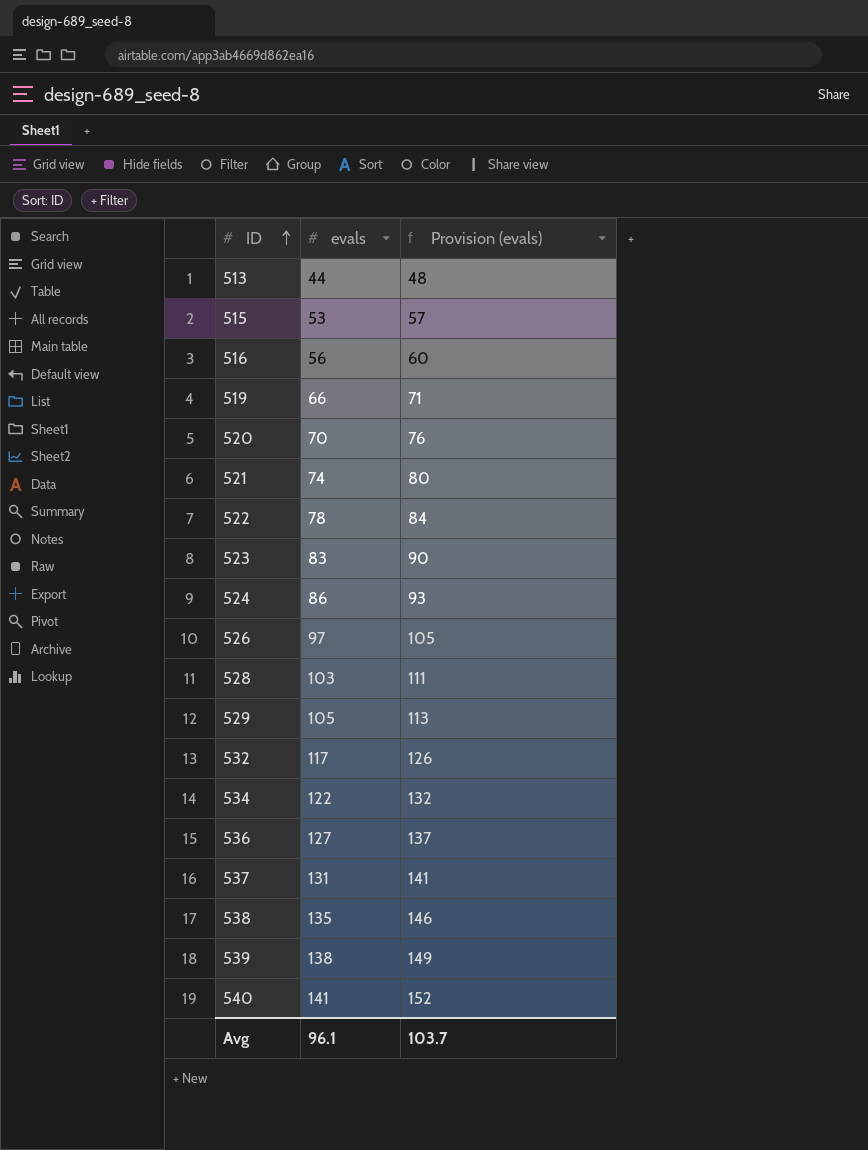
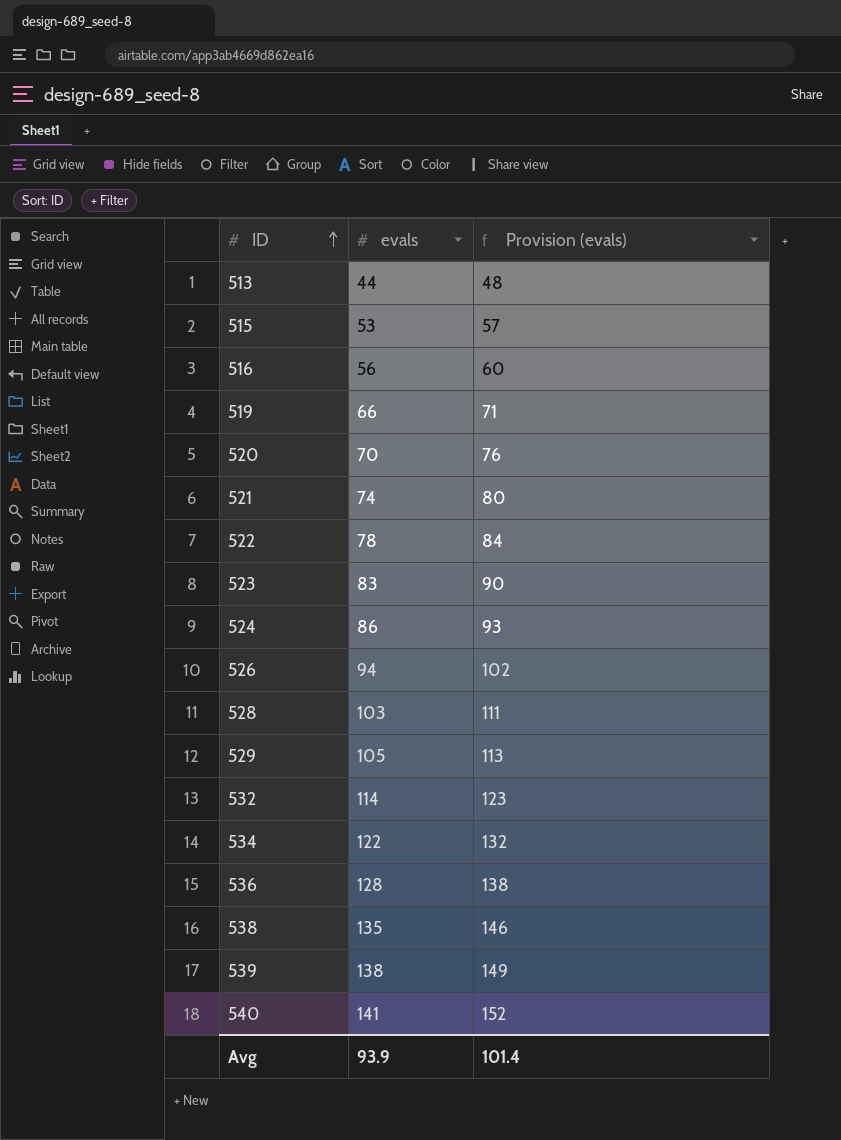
row 537: 131 | 141 -> none
526 | evals: 97 -> 94
526 | Provision (evals): 105 -> 102
532 | evals: 117 -> 114
532 | Provision (evals): 126 -> 123
536 | evals: 127 -> 128
536 | Provision (evals): 137 -> 138
Avg | evals: 96.1 -> 93.9
Avg | Provision (evals): 103.7 -> 101.4

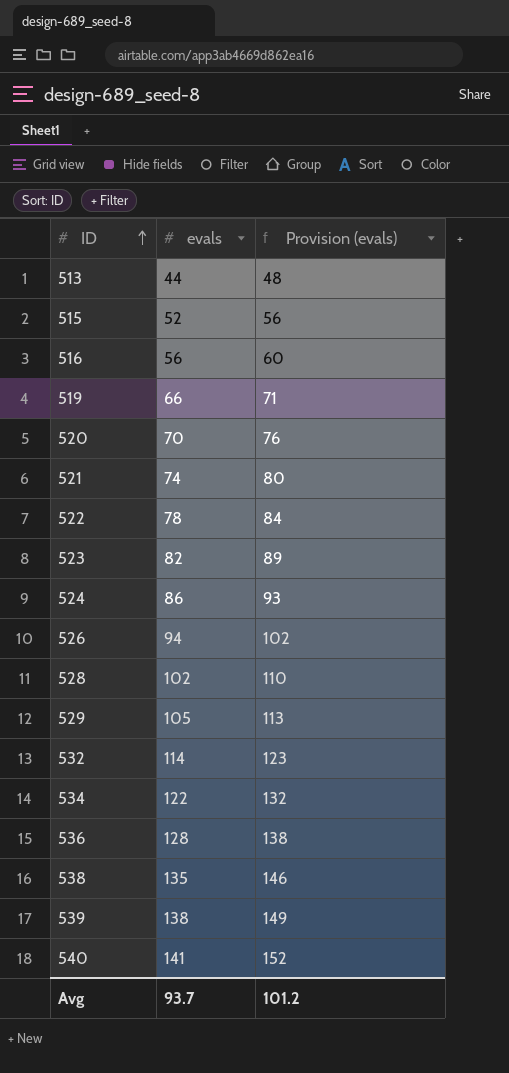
515 | evals: 53 -> 52
515 | Provision (evals): 57 -> 56
523 | evals: 83 -> 82
523 | Provision (evals): 90 -> 89
528 | evals: 103 -> 102
528 | Provision (evals): 111 -> 110
Avg | evals: 93.9 -> 93.7
Avg | Provision (evals): 101.4 -> 101.2

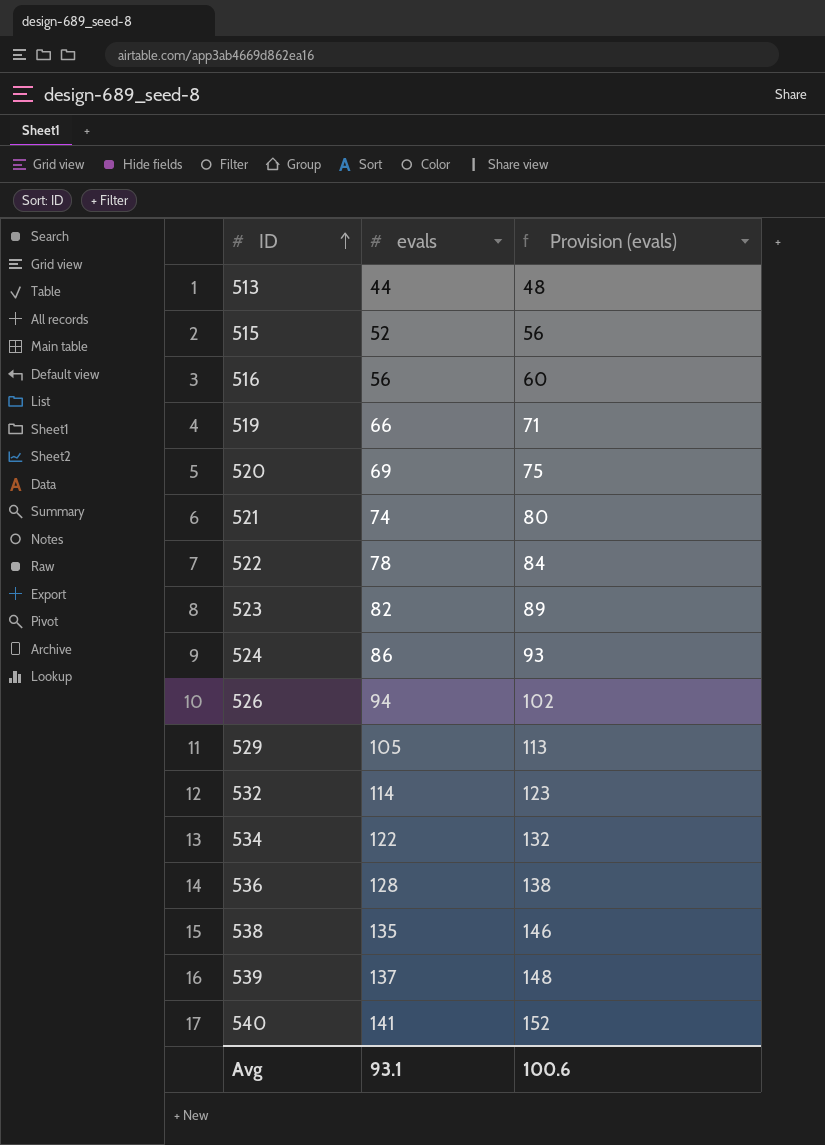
row 528: 102 | 110 -> none
520 | evals: 70 -> 69
520 | Provision (evals): 76 -> 75
539 | evals: 138 -> 137
539 | Provision (evals): 149 -> 148
Avg | evals: 93.7 -> 93.1
Avg | Provision (evals): 101.2 -> 100.6

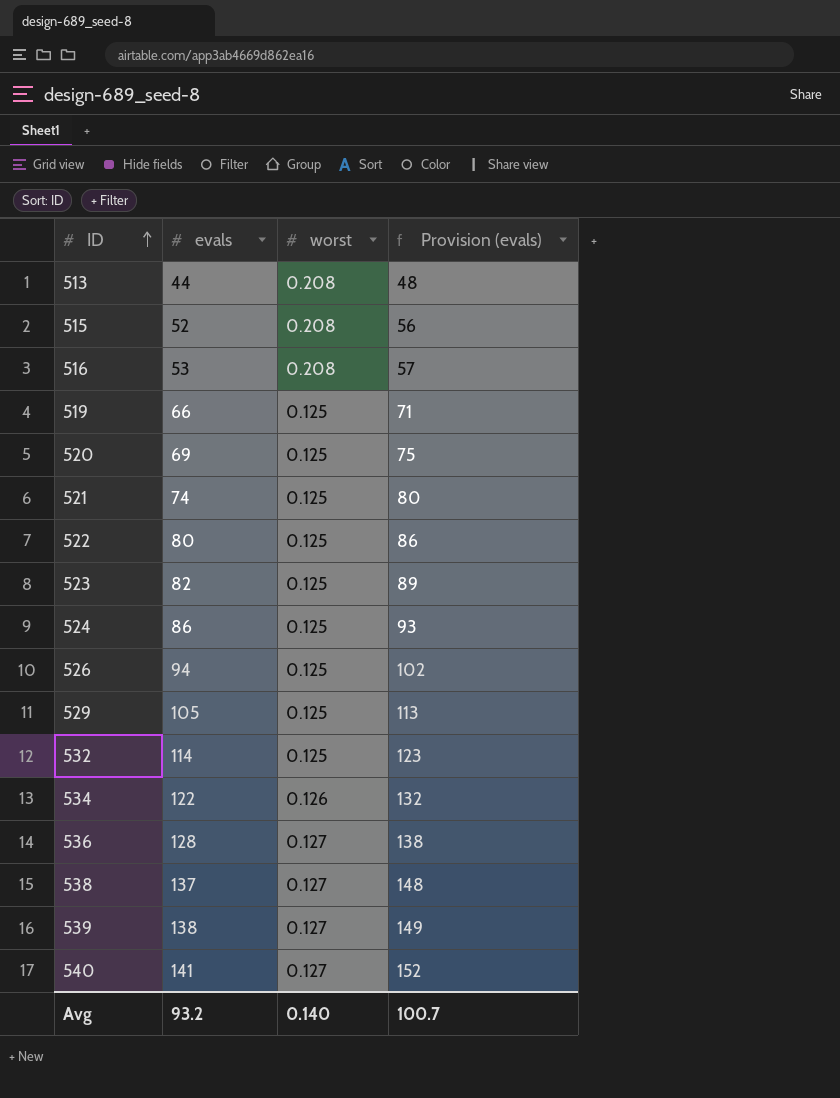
column worst | position: none -> 3
516 | evals: 56 -> 53
516 | Provision (evals): 60 -> 57
522 | evals: 78 -> 80
522 | Provision (evals): 84 -> 86
538 | evals: 135 -> 137
538 | Provision (evals): 146 -> 148
539 | evals: 137 -> 138
539 | Provision (evals): 148 -> 149
Avg | evals: 93.1 -> 93.2
Avg | Provision (evals): 100.6 -> 100.7

